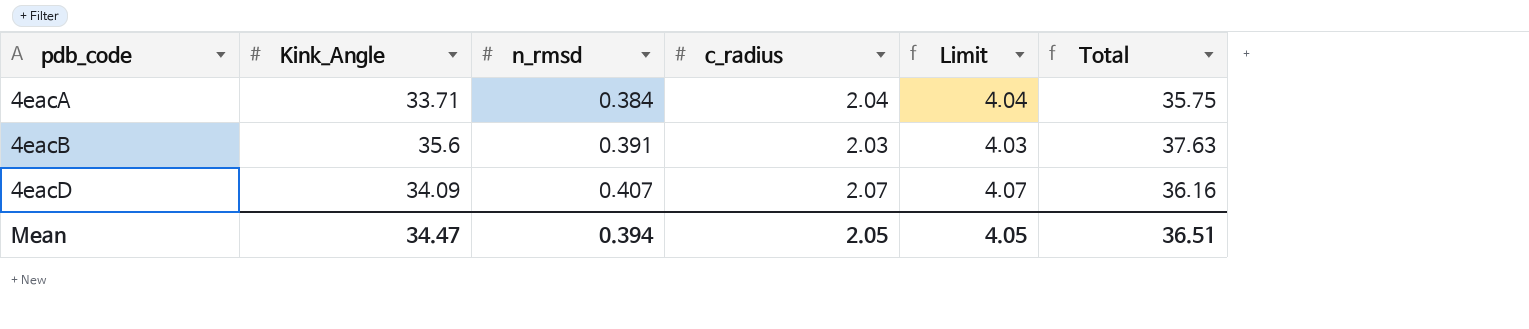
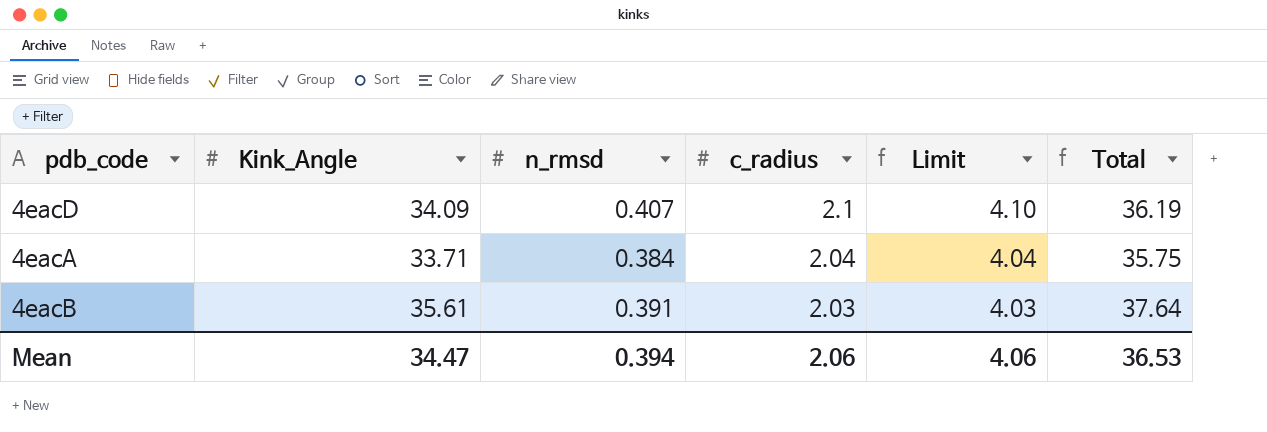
row order: pdb_code ascending -> c_radius descending
4eacD | c_radius: 2.07 -> 2.1
4eacD | Limit: 4.07 -> 4.10
4eacD | Total: 36.16 -> 36.19
4eacB | Kink_Angle: 35.6 -> 35.61
4eacB | Total: 37.63 -> 37.64
Mean | c_radius: 2.05 -> 2.06
Mean | Limit: 4.05 -> 4.06
Mean | Total: 36.51 -> 36.53

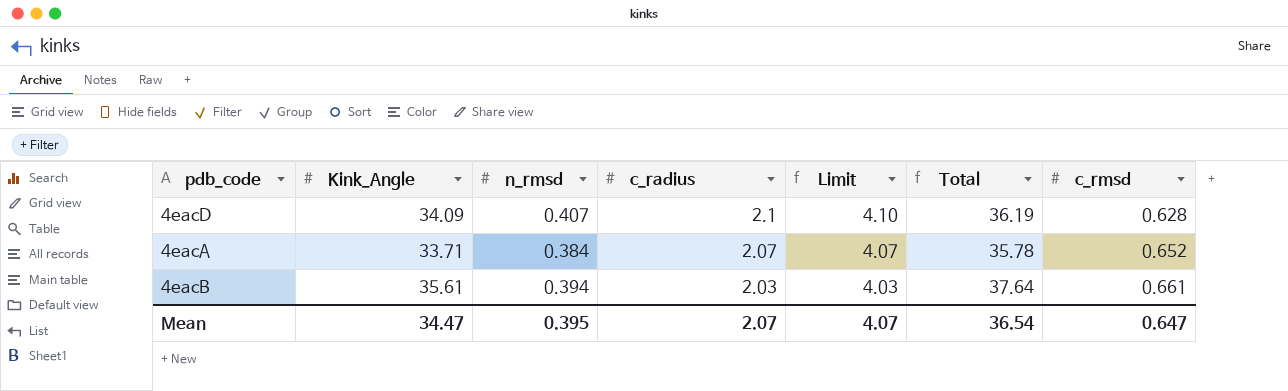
column c_rmsd | position: none -> 7
4eacA | c_radius: 2.04 -> 2.07
4eacA | Limit: 4.04 -> 4.07
4eacA | Total: 35.75 -> 35.78
4eacB | n_rmsd: 0.391 -> 0.394
Mean | n_rmsd: 0.394 -> 0.395
Mean | c_radius: 2.06 -> 2.07
Mean | Limit: 4.06 -> 4.07
Mean | Total: 36.53 -> 36.54

